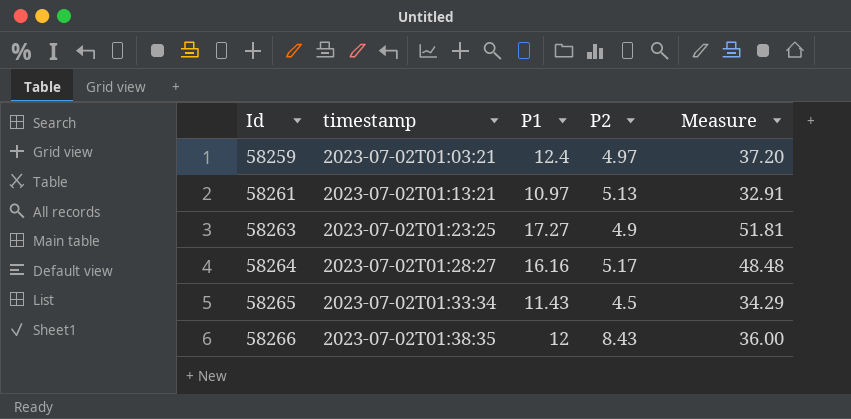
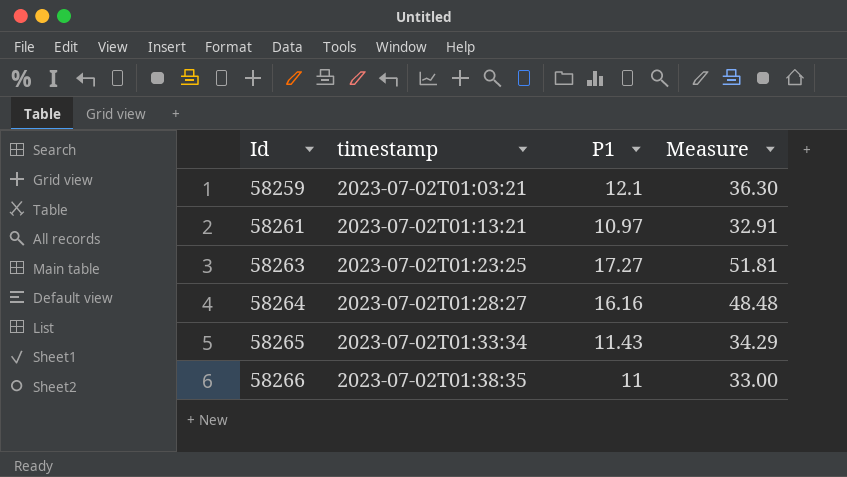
column P2 | position: 4 -> none
58259 | P1: 12.4 -> 12.1
58259 | Measure: 37.20 -> 36.30
58266 | P1: 12 -> 11
58266 | Measure: 36.00 -> 33.00

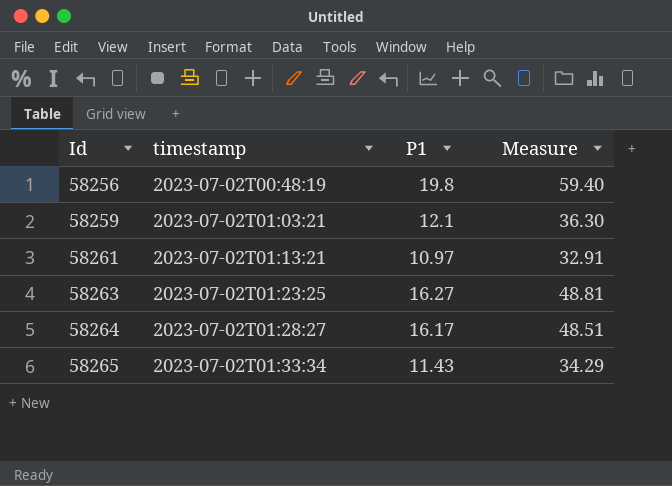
row 58266: 2023-07-02T01:38:35 | 11 | 33.00 -> none
row 58256: none -> 2023-07-02T00:48:19 | 19.8 | 59.40
58263 | P1: 17.27 -> 16.27
58263 | Measure: 51.81 -> 48.81
58264 | P1: 16.16 -> 16.17
58264 | Measure: 48.48 -> 48.51

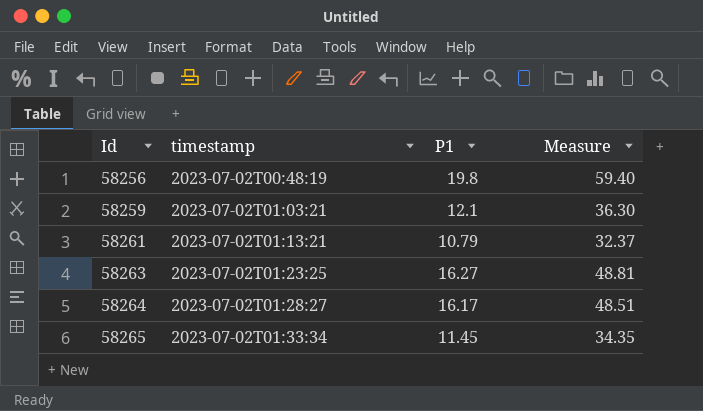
58261 | P1: 10.97 -> 10.79
58261 | Measure: 32.91 -> 32.37
58265 | P1: 11.43 -> 11.45
58265 | Measure: 34.29 -> 34.35

